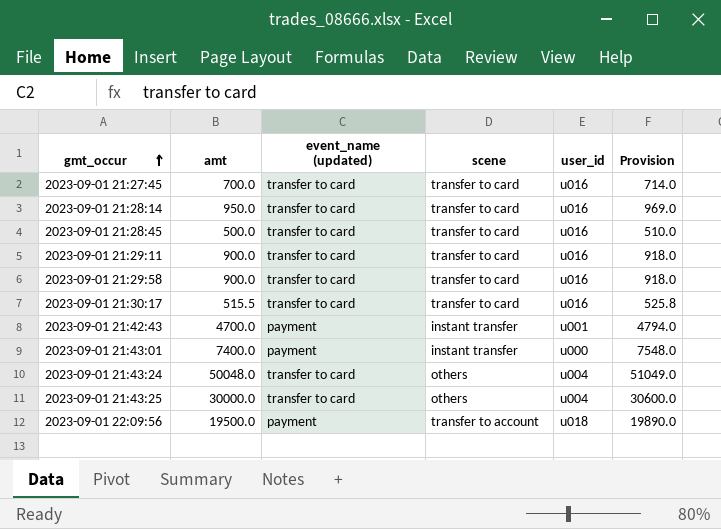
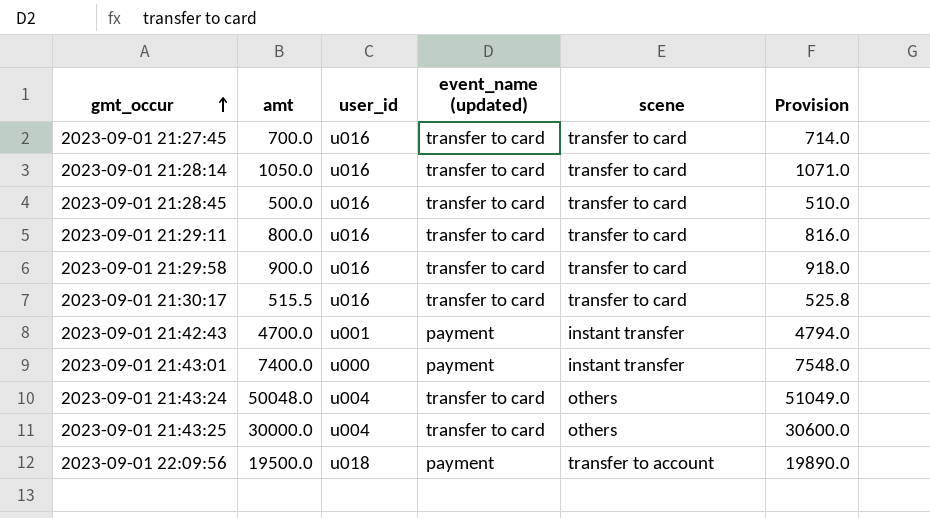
column user_id | position: 5 -> 3
2023-09-01 21:28:14 | amt: 950.0 -> 1050.0
2023-09-01 21:28:14 | Provision: 969.0 -> 1071.0
2023-09-01 21:29:11 | amt: 900.0 -> 800.0
2023-09-01 21:29:11 | Provision: 918.0 -> 816.0

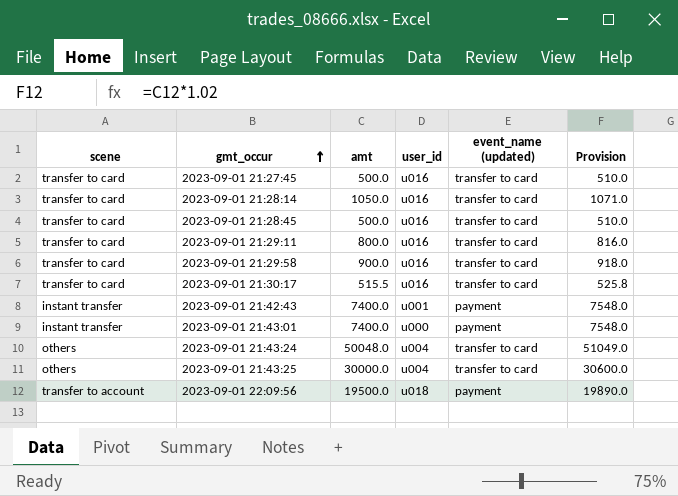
column scene | position: 5 -> 1
2023-09-01 21:27:45 | amt: 700.0 -> 500.0
2023-09-01 21:27:45 | Provision: 714.0 -> 510.0
2023-09-01 21:42:43 | amt: 4700.0 -> 7400.0
2023-09-01 21:42:43 | Provision: 4794.0 -> 7548.0

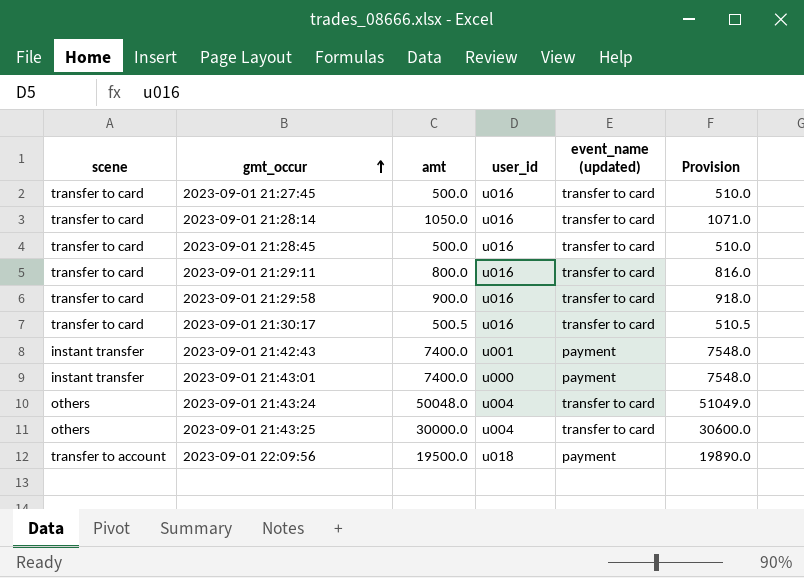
2023-09-01 21:30:17 | amt: 515.5 -> 500.5
2023-09-01 21:30:17 | Provision: 525.8 -> 510.5

